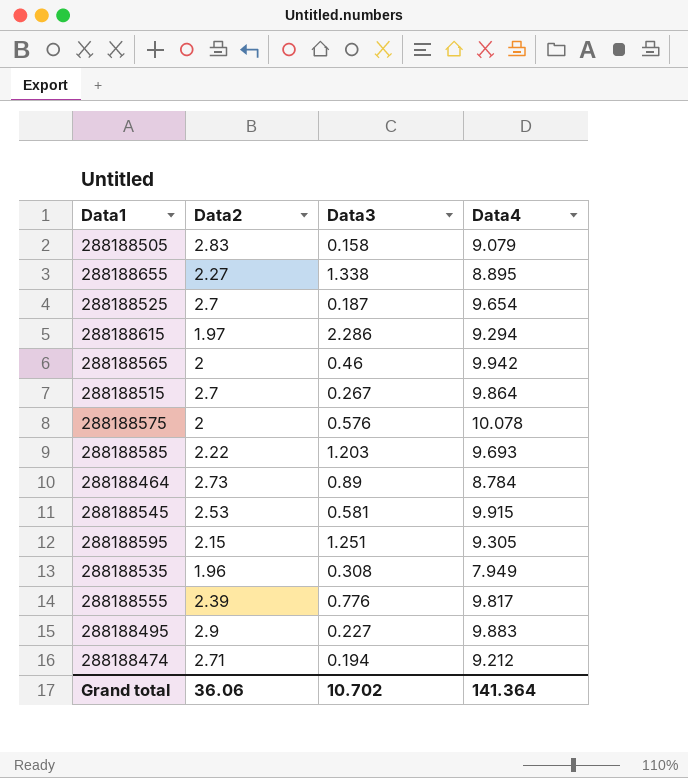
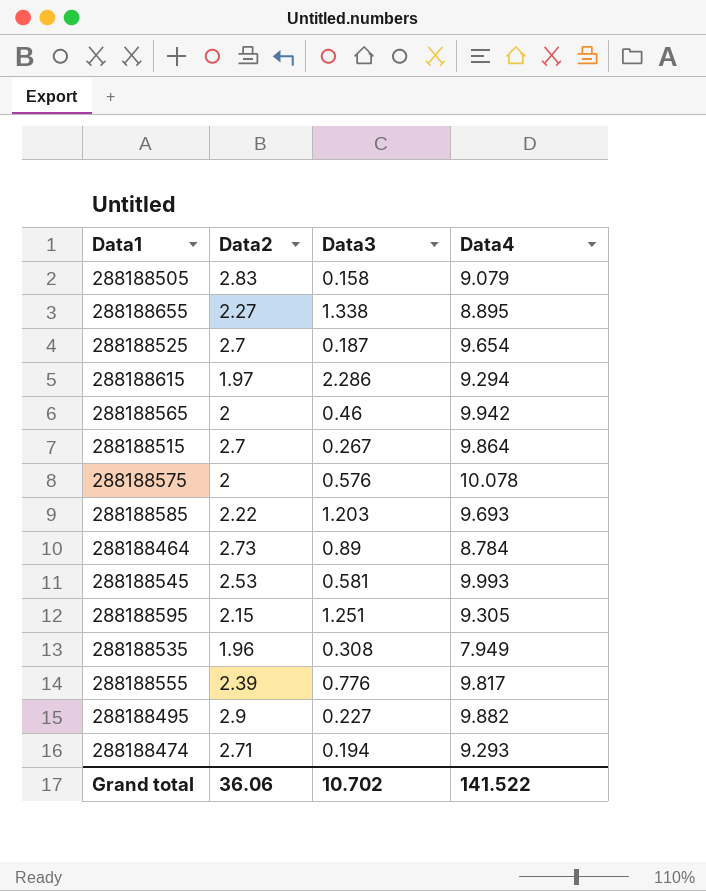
288188545 | Data4: 9.915 -> 9.993
288188495 | Data4: 9.883 -> 9.882
288188474 | Data4: 9.212 -> 9.293
Grand total | Data4: 141.364 -> 141.522

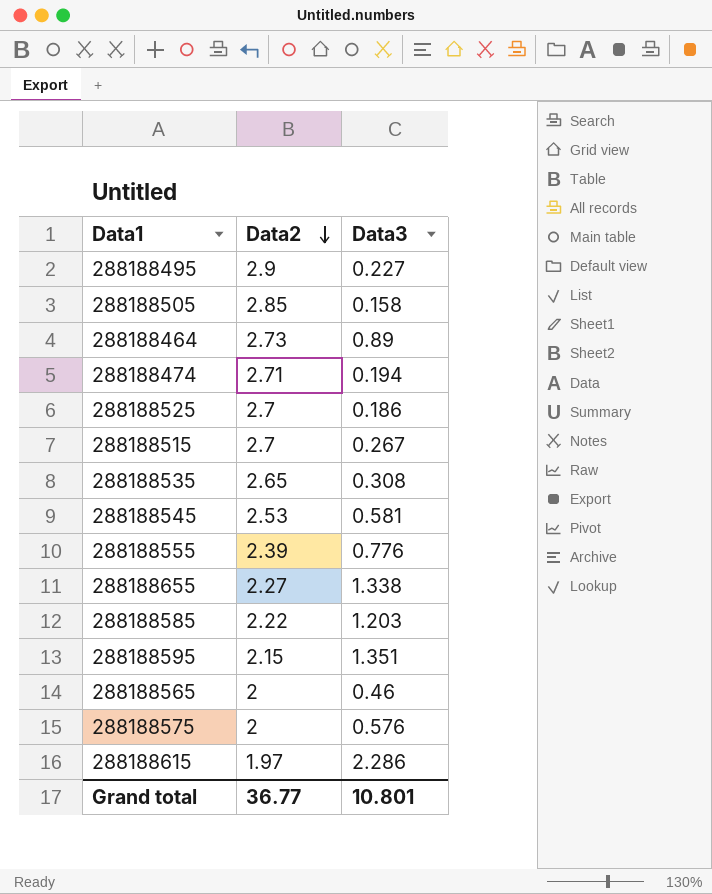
row order: none -> Data2 descending
column Data4 | position: 4 -> none
288188505 | Data2: 2.83 -> 2.85
288188525 | Data3: 0.187 -> 0.186
288188535 | Data2: 1.96 -> 2.65
288188595 | Data3: 1.251 -> 1.351
Grand total | Data2: 36.06 -> 36.77
Grand total | Data3: 10.702 -> 10.801

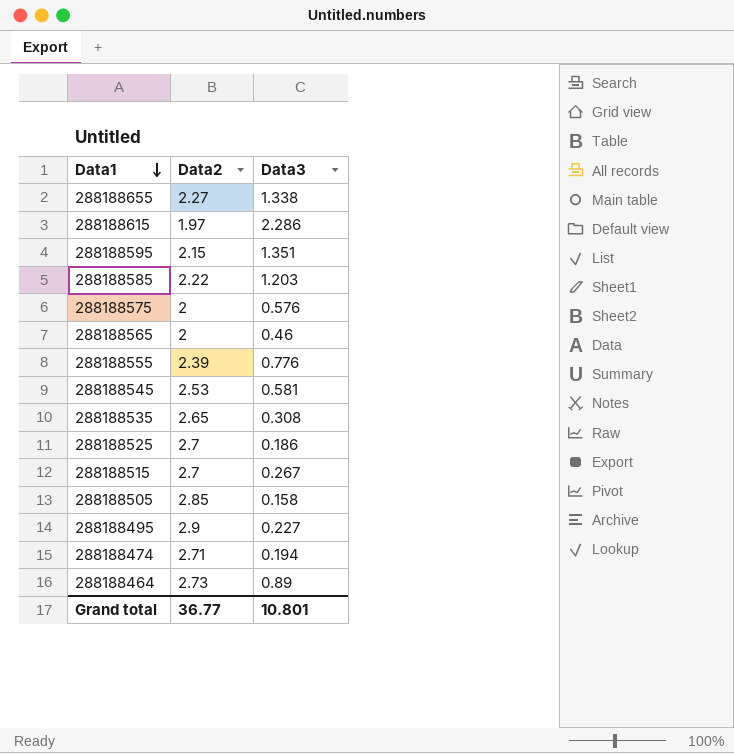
row order: Data2 descending -> Data1 descending

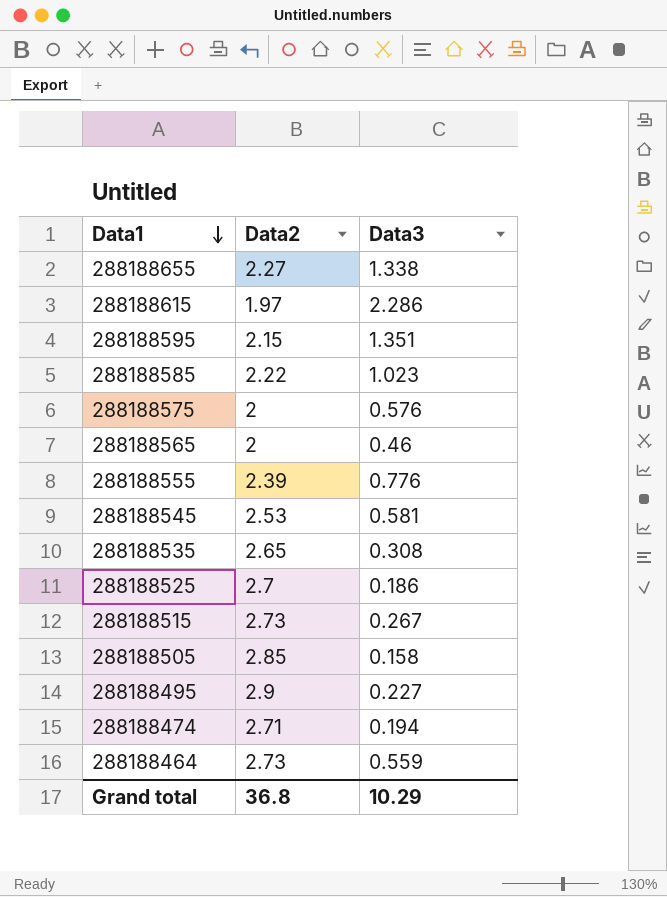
288188585 | Data3: 1.203 -> 1.023
288188515 | Data2: 2.7 -> 2.73
288188464 | Data3: 0.89 -> 0.559
Grand total | Data2: 36.77 -> 36.8
Grand total | Data3: 10.801 -> 10.29

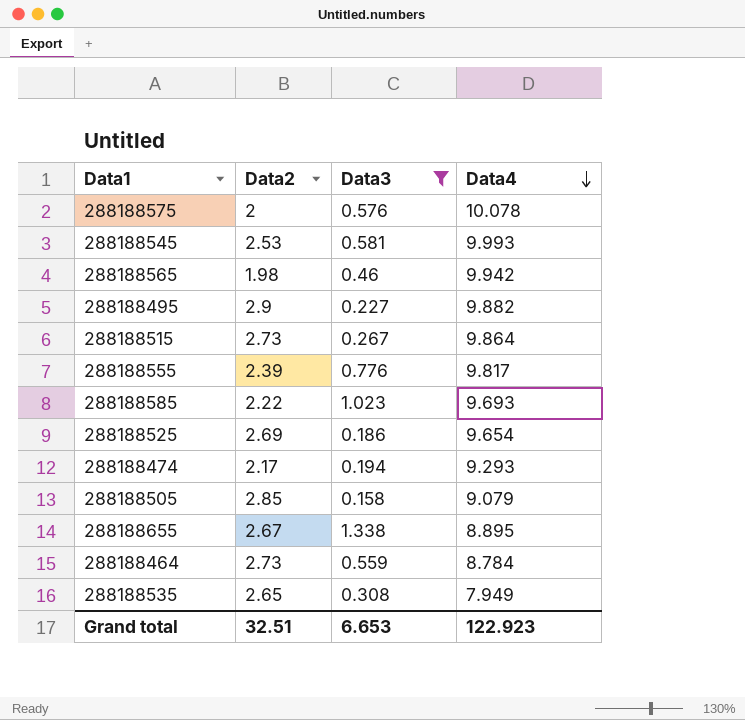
filter: none -> Data3 <= 1.338
row order: Data1 descending -> Data4 descending
column Data4 | position: none -> 4
288188565 | Data2: 2 -> 1.98
288188525 | Data2: 2.7 -> 2.69
288188474 | Data2: 2.71 -> 2.17
288188655 | Data2: 2.27 -> 2.67
Grand total | Data2: 36.8 -> 32.51
Grand total | Data3: 10.29 -> 6.653

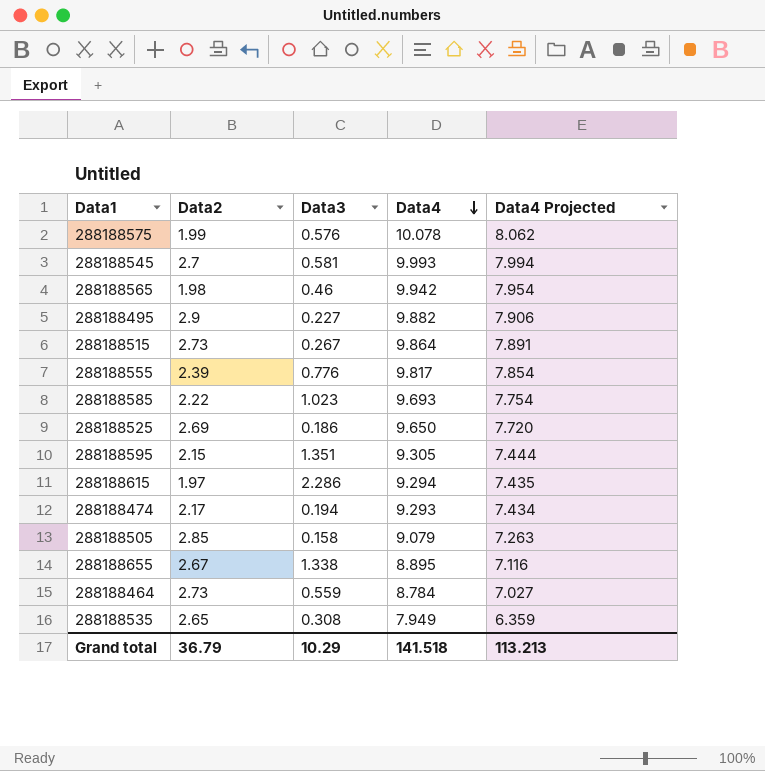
filter: Data3 <= 1.338 -> none
column Data4 Projected | formula: none -> [Data4] * 0.8
288188575 | Data2: 2 -> 1.99
288188545 | Data2: 2.53 -> 2.7
288188525 | Data4: 9.654 -> 9.650
Grand total | Data2: 32.51 -> 36.79
Grand total | Data3: 6.653 -> 10.29
Grand total | Data4: 122.923 -> 141.518

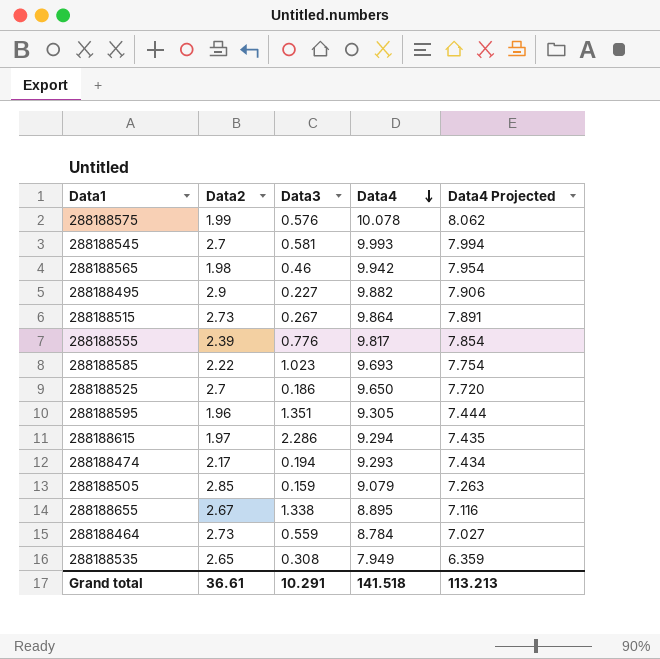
288188525 | Data2: 2.69 -> 2.7
288188595 | Data2: 2.15 -> 1.96
288188505 | Data3: 0.158 -> 0.159
Grand total | Data2: 36.79 -> 36.61
Grand total | Data3: 10.29 -> 10.291

